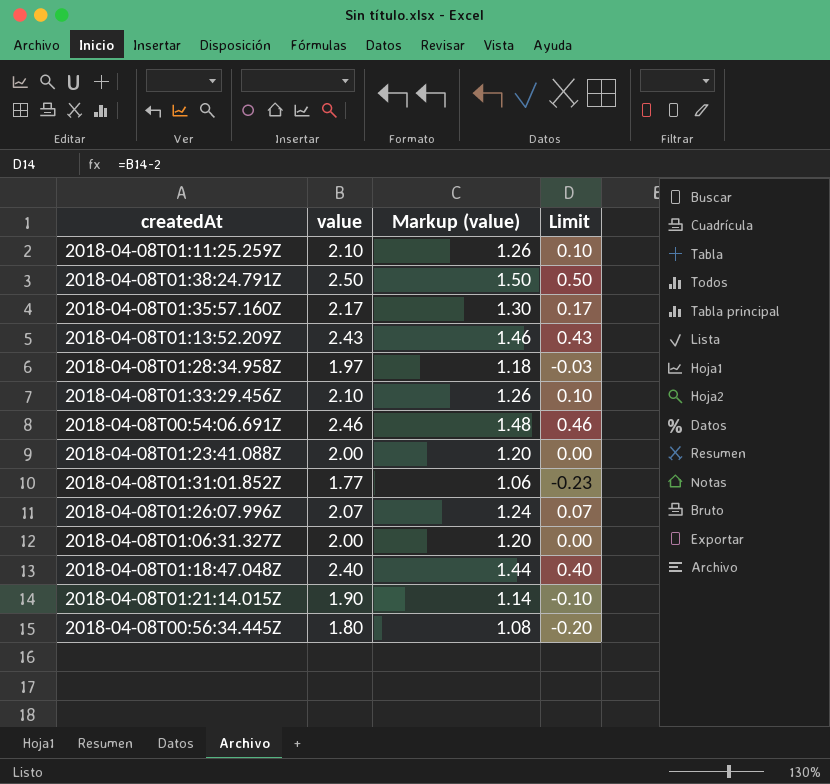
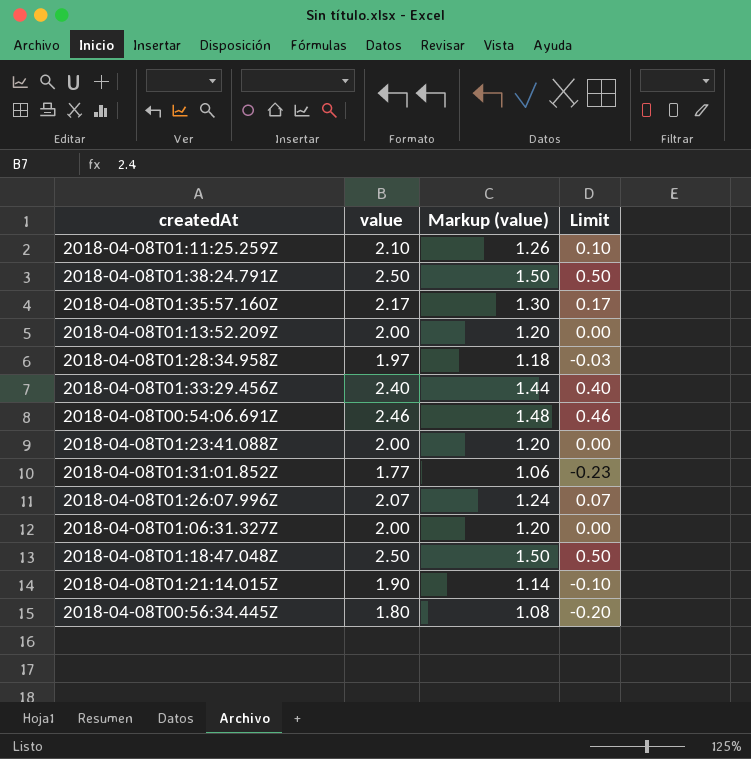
2018-04-08T01:13:52.209Z | value: 2.43 -> 2.00
2018-04-08T01:13:52.209Z | Markup (value): 1.46 -> 1.20
2018-04-08T01:13:52.209Z | Limit: 0.43 -> 0.00
2018-04-08T01:33:29.456Z | value: 2.10 -> 2.40
2018-04-08T01:33:29.456Z | Markup (value): 1.26 -> 1.44
2018-04-08T01:33:29.456Z | Limit: 0.10 -> 0.40
2018-04-08T01:18:47.048Z | value: 2.40 -> 2.50
2018-04-08T01:18:47.048Z | Markup (value): 1.44 -> 1.50
2018-04-08T01:18:47.048Z | Limit: 0.40 -> 0.50

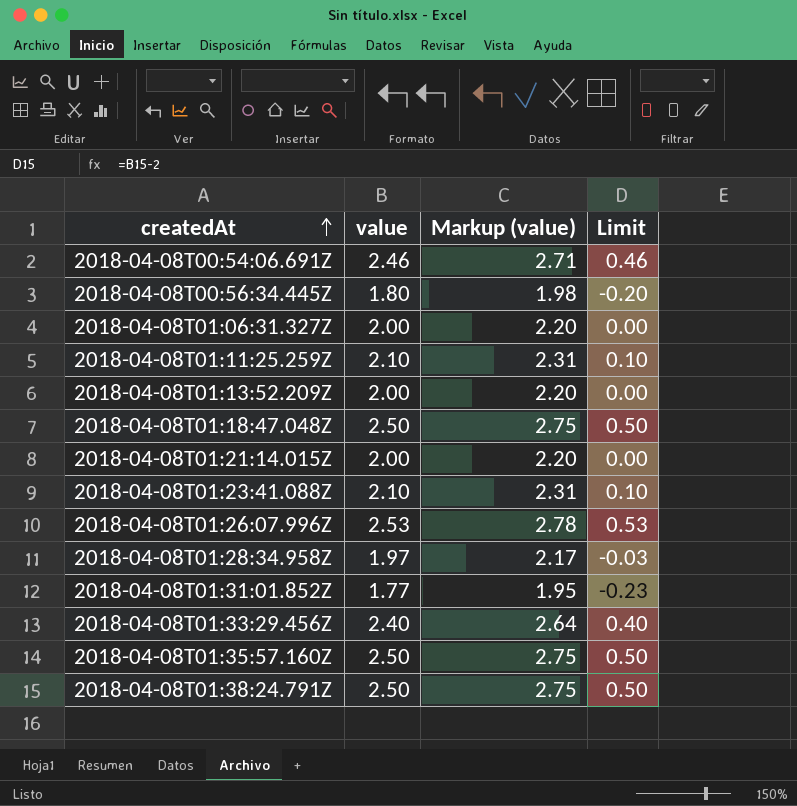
row order: none -> createdAt ascending
column Markup (value) | formula: [value] * 0.6 -> [value] * 1.1
2018-04-08T01:21:14.015Z | value: 1.90 -> 2.00
2018-04-08T01:21:14.015Z | Limit: -0.10 -> 0.00
2018-04-08T01:23:41.088Z | value: 2.00 -> 2.10
2018-04-08T01:23:41.088Z | Limit: 0.00 -> 0.10
2018-04-08T01:26:07.996Z | value: 2.07 -> 2.53
2018-04-08T01:26:07.996Z | Limit: 0.07 -> 0.53
2018-04-08T01:35:57.160Z | value: 2.17 -> 2.50
2018-04-08T01:35:57.160Z | Limit: 0.17 -> 0.50

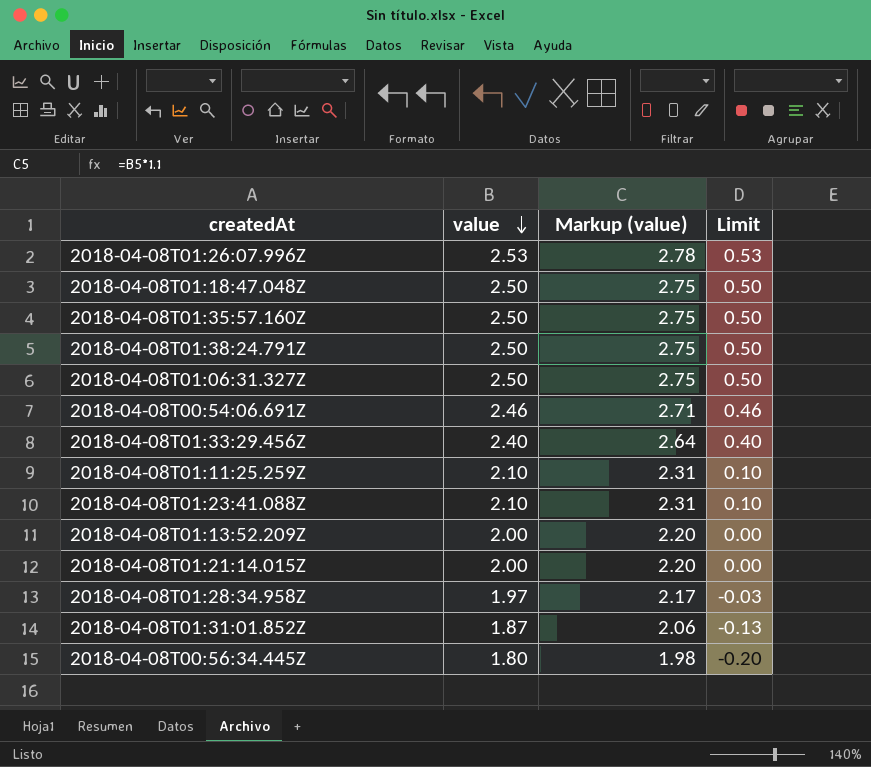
row order: createdAt ascending -> value descending
2018-04-08T01:06:31.327Z | value: 2.00 -> 2.50
2018-04-08T01:06:31.327Z | Markup (value): 2.20 -> 2.75
2018-04-08T01:06:31.327Z | Limit: 0.00 -> 0.50
2018-04-08T01:31:01.852Z | value: 1.77 -> 1.87
2018-04-08T01:31:01.852Z | Markup (value): 1.95 -> 2.06
2018-04-08T01:31:01.852Z | Limit: -0.23 -> -0.13

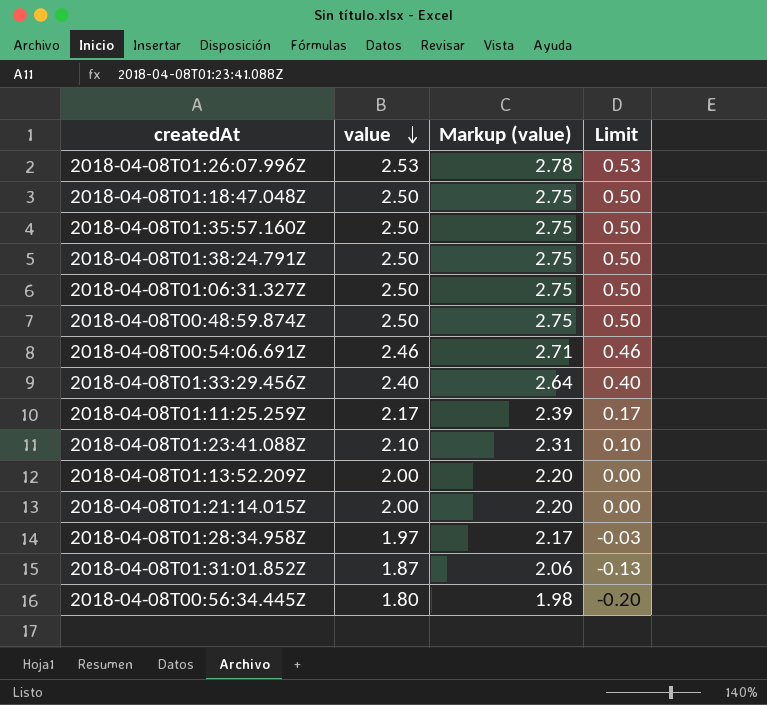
row 2018-04-08T00:48:59.874Z: none -> 2.50 | 2.75 | 0.50
2018-04-08T01:11:25.259Z | value: 2.10 -> 2.17
2018-04-08T01:11:25.259Z | Markup (value): 2.31 -> 2.39
2018-04-08T01:11:25.259Z | Limit: 0.10 -> 0.17

